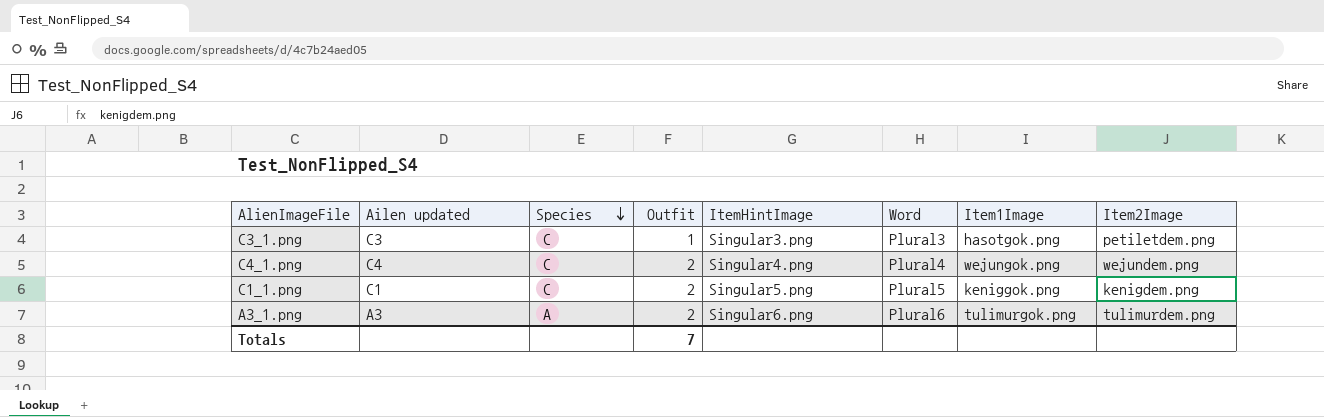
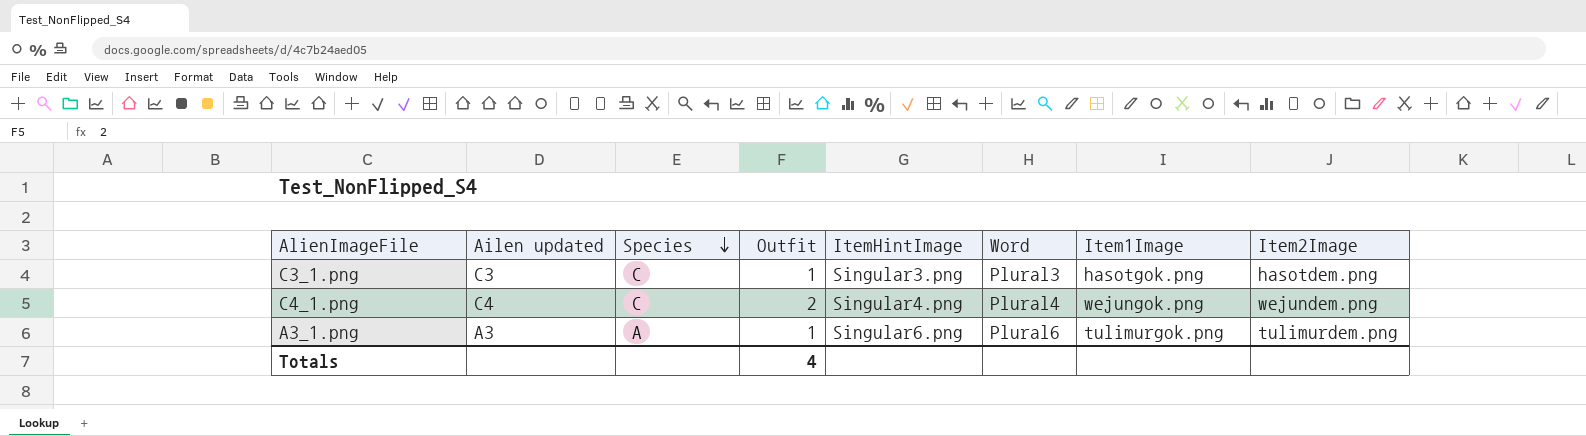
row C1_1.png: C1 | C | 2 | Singular5.png | Plural5 | keniggok.png | kenigdem.png -> none
C3_1.png | Item2Image: petiletdem.png -> hasotdem.png
A3_1.png | Outfit: 2 -> 1
Totals | Outfit: 7 -> 4

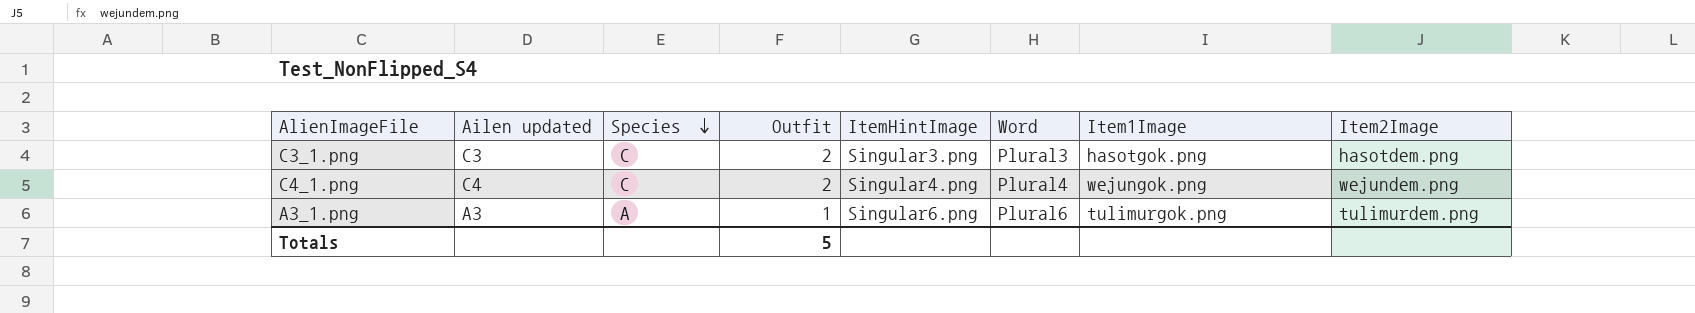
C3_1.png | Outfit: 1 -> 2
Totals | Outfit: 4 -> 5

